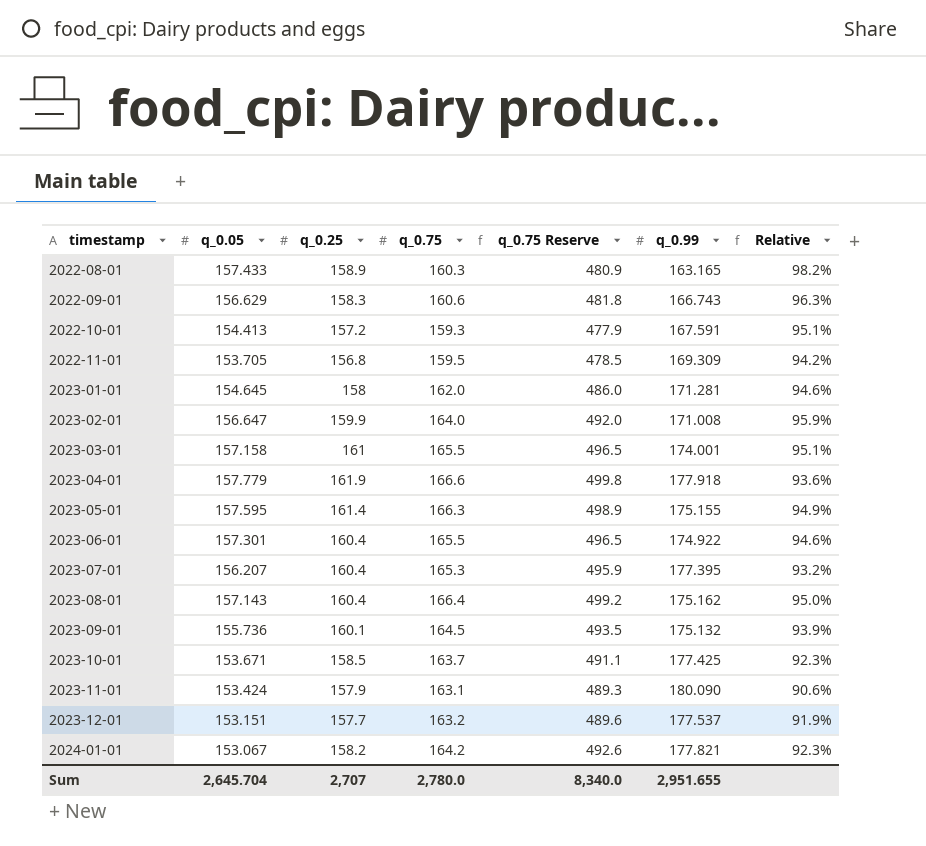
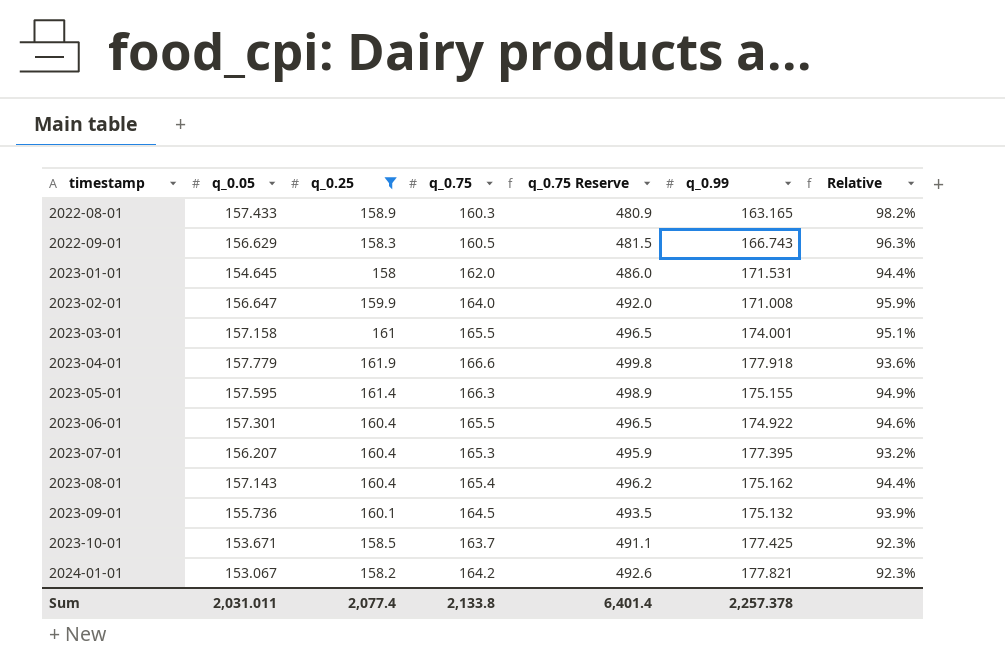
filter: none -> q_0.25 >= 158
2022-09-01 | q_0.75: 160.6 -> 160.5
2022-09-01 | q_0.75 Reserve: 481.8 -> 481.5
2023-01-01 | q_0.99: 171.281 -> 171.531
2023-01-01 | Relative: 94.6% -> 94.4%
2023-08-01 | q_0.75: 166.4 -> 165.4
2023-08-01 | q_0.75 Reserve: 499.2 -> 496.2
2023-08-01 | Relative: 95.0% -> 94.4%
Sum | q_0.05: 2,645.704 -> 2,031.011
Sum | q_0.25: 2,707 -> 2,077.4
Sum | q_0.75: 2,780.0 -> 2,133.8
Sum | q_0.75 Reserve: 8,340.0 -> 6,401.4
Sum | q_0.99: 2,951.655 -> 2,257.378

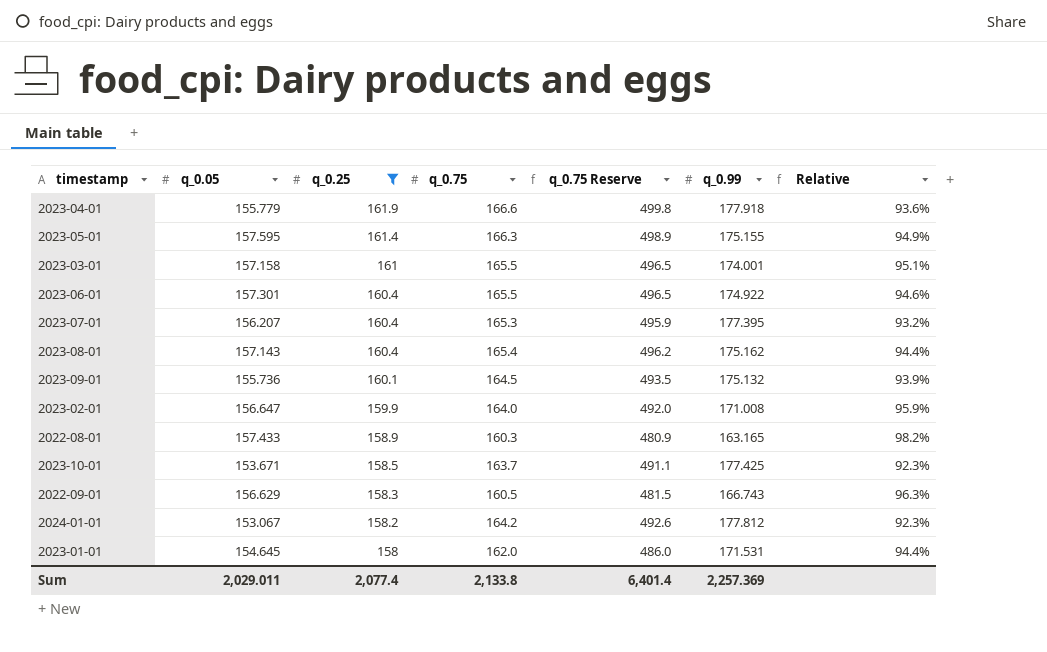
row order: timestamp ascending -> q_0.25 descending
2023-04-01 | q_0.05: 157.779 -> 155.779
2024-01-01 | q_0.99: 177.821 -> 177.812
Sum | q_0.05: 2,031.011 -> 2,029.011
Sum | q_0.99: 2,257.378 -> 2,257.369

